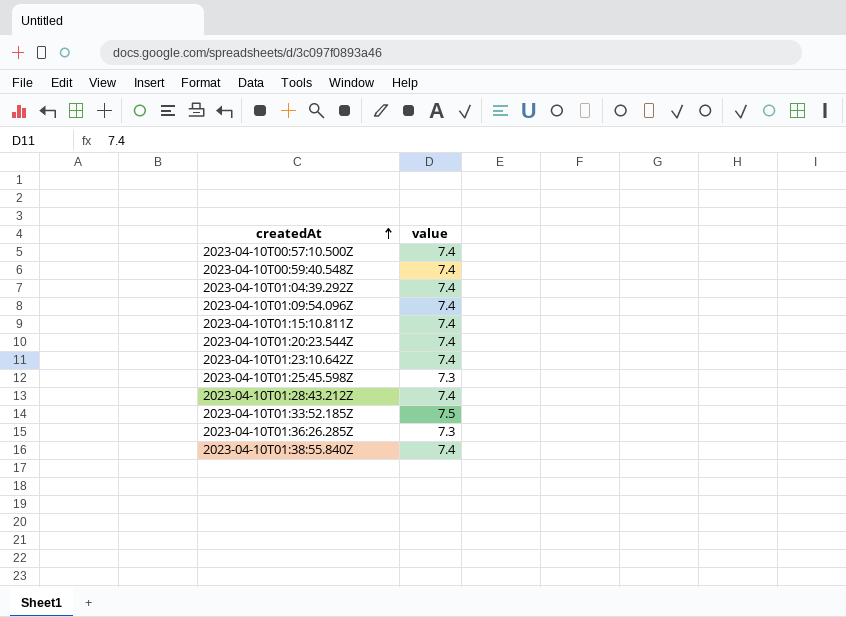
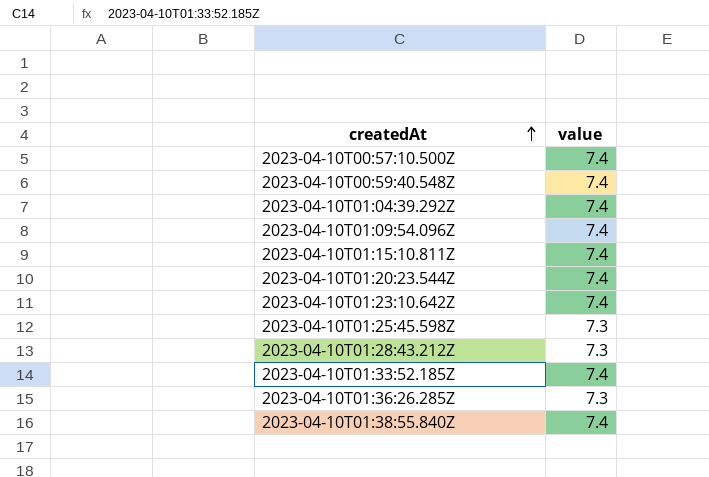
2023-04-10T01:28:43.212Z | value: 7.4 -> 7.3
2023-04-10T01:33:52.185Z | value: 7.5 -> 7.4

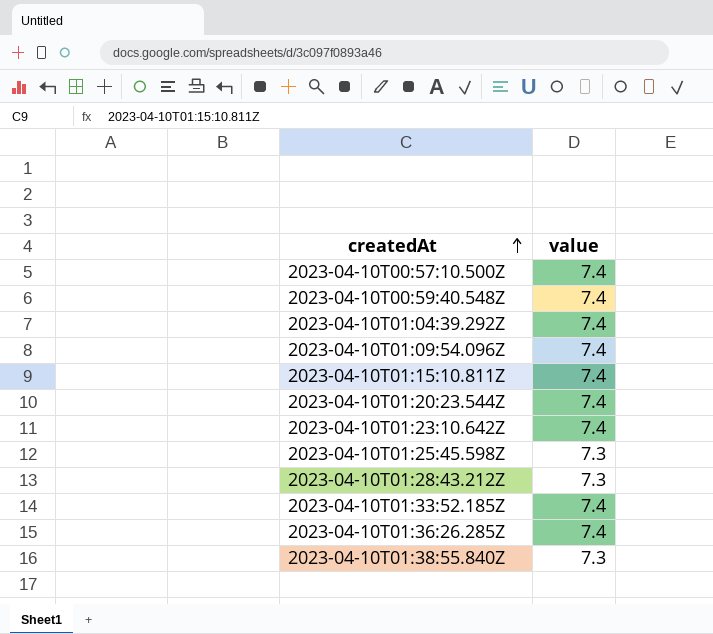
2023-04-10T01:36:26.285Z | value: 7.3 -> 7.4
2023-04-10T01:38:55.840Z | value: 7.4 -> 7.3

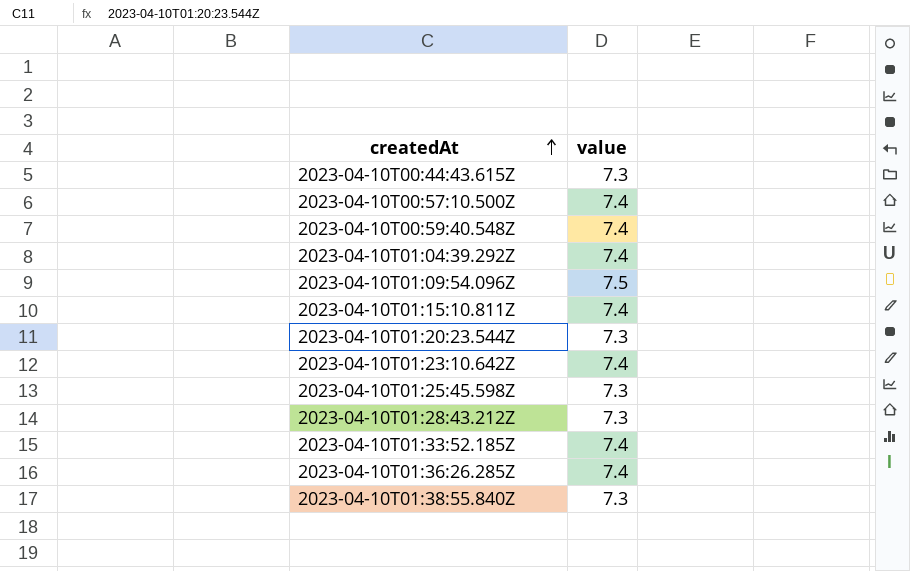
row 2023-04-10T00:44:43.615Z: none -> 7.3
2023-04-10T01:09:54.096Z | value: 7.4 -> 7.5
2023-04-10T01:20:23.544Z | value: 7.4 -> 7.3

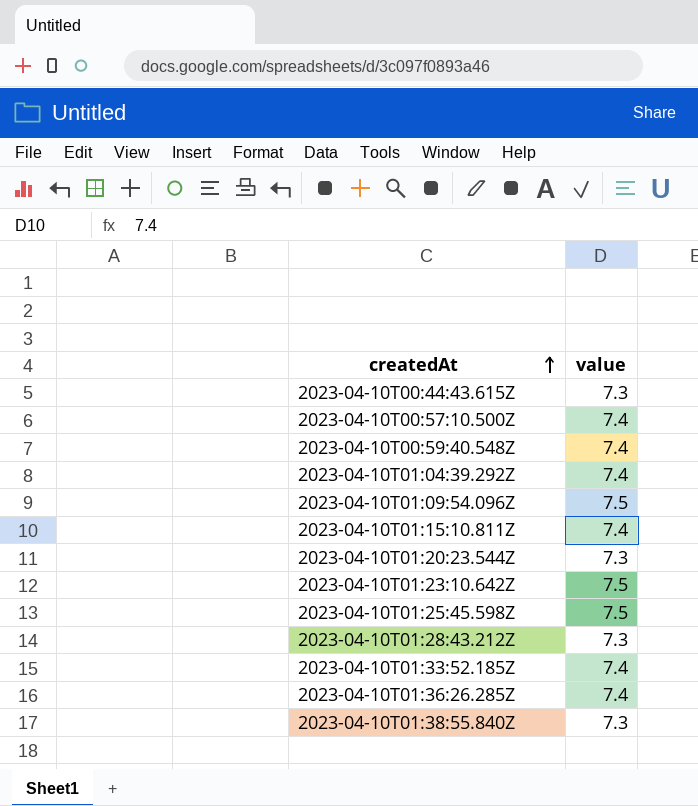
2023-04-10T01:23:10.642Z | value: 7.4 -> 7.5
2023-04-10T01:25:45.598Z | value: 7.3 -> 7.5

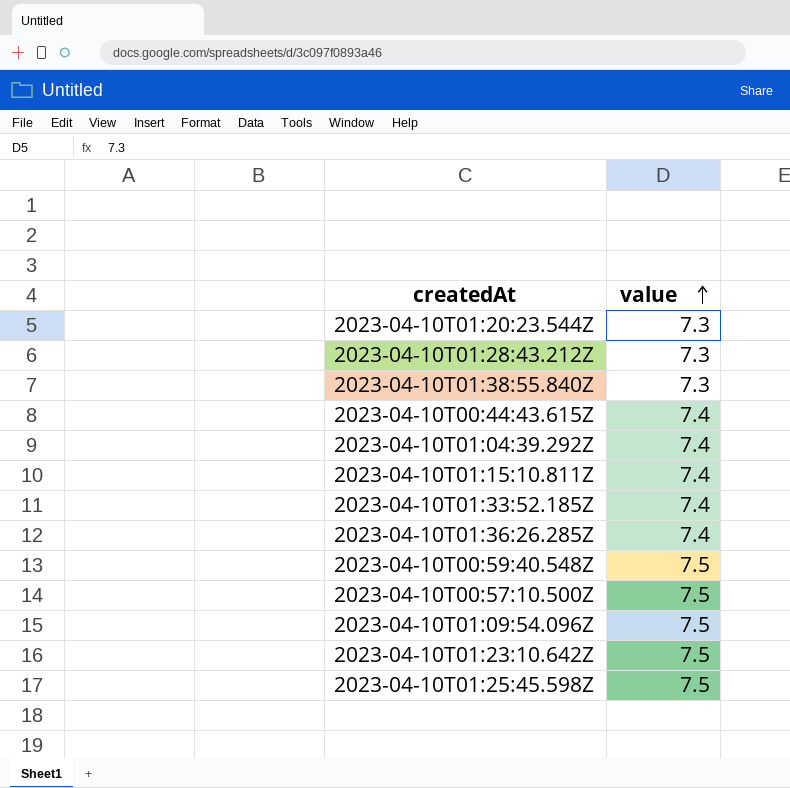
row order: createdAt ascending -> value ascending
2023-04-10T00:44:43.615Z | value: 7.3 -> 7.4
2023-04-10T00:59:40.548Z | value: 7.4 -> 7.5
2023-04-10T00:57:10.500Z | value: 7.4 -> 7.5

